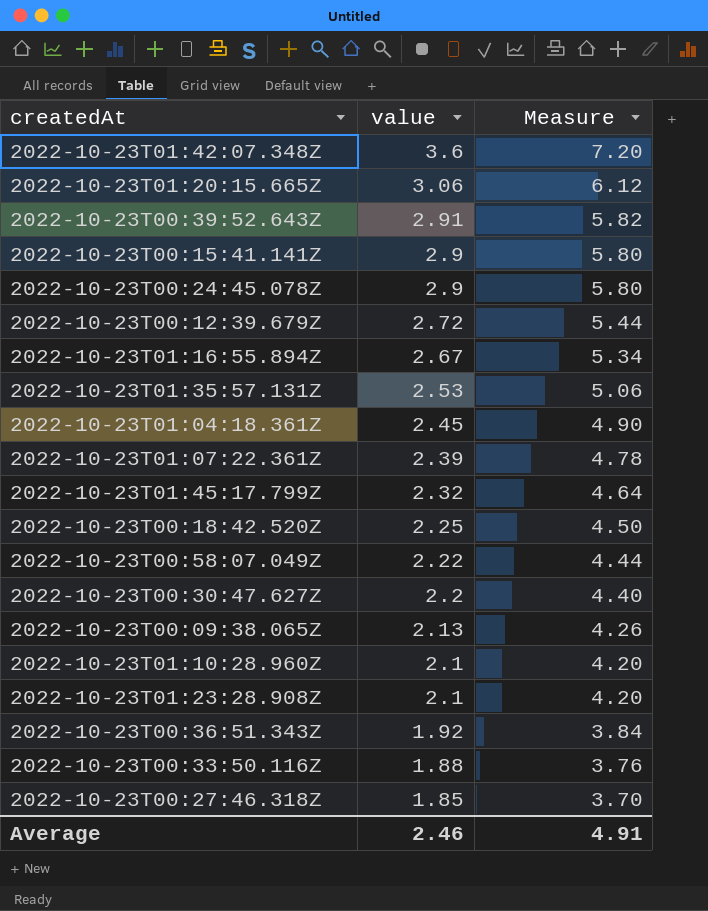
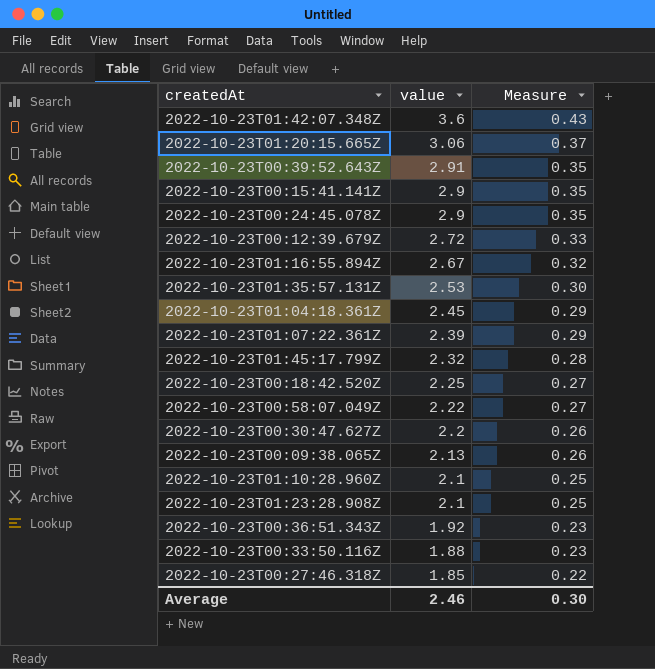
column Measure | formula: [value] * 2 -> [value] * 0.12
Average | Measure: 4.91 -> 0.30

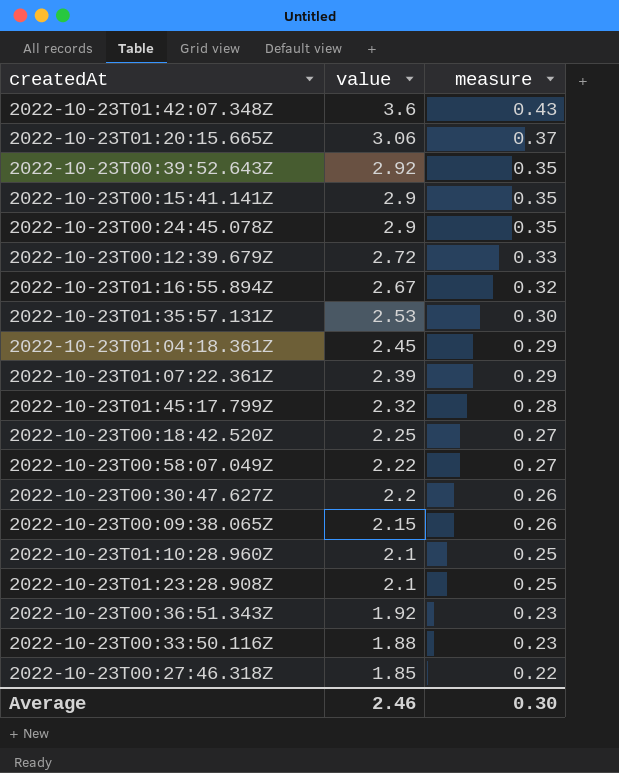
column name: Measure -> measure
2022-10-23T00:39:52.643Z | value: 2.91 -> 2.92
2022-10-23T00:09:38.065Z | value: 2.13 -> 2.15

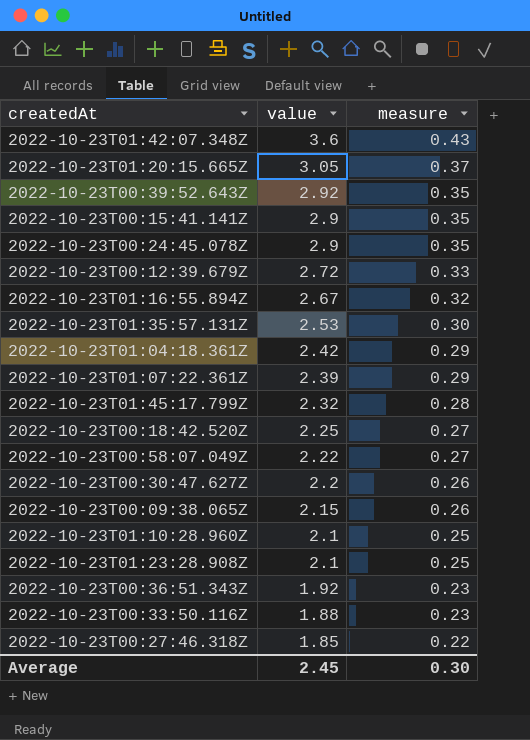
2022-10-23T01:20:15.665Z | value: 3.06 -> 3.05
2022-10-23T01:04:18.361Z | value: 2.45 -> 2.42
Average | value: 2.46 -> 2.45

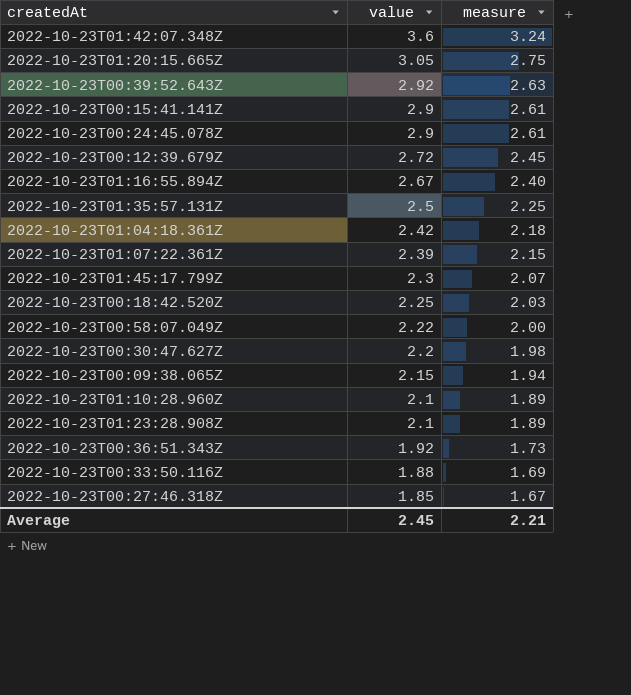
column measure | formula: [value] * 0.12 -> [value] * 0.9
2022-10-23T01:35:57.131Z | value: 2.53 -> 2.5
2022-10-23T01:45:17.799Z | value: 2.32 -> 2.3
Average | measure: 0.30 -> 2.21

